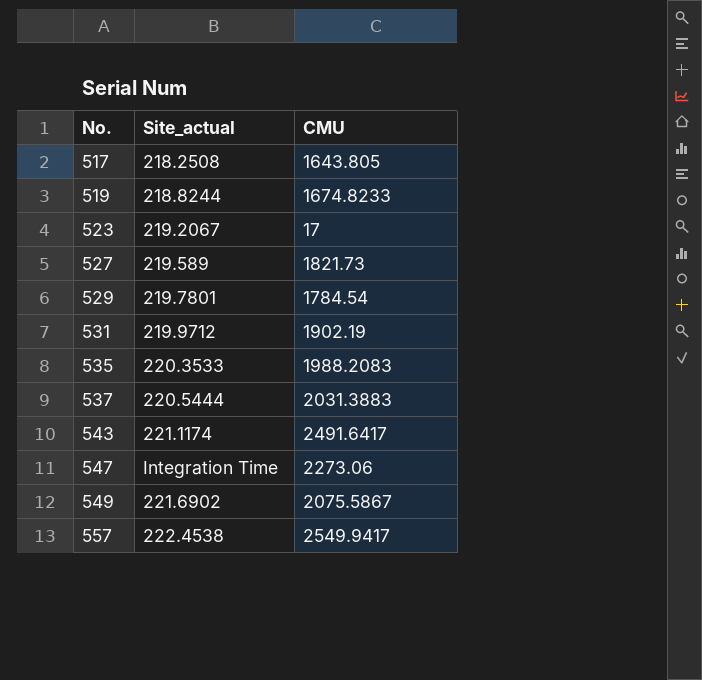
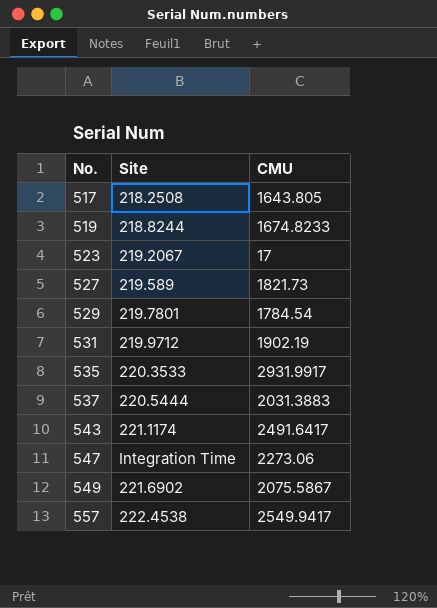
column name: Site_actual -> Site
535 | CMU: 1988.2083 -> 2931.9917

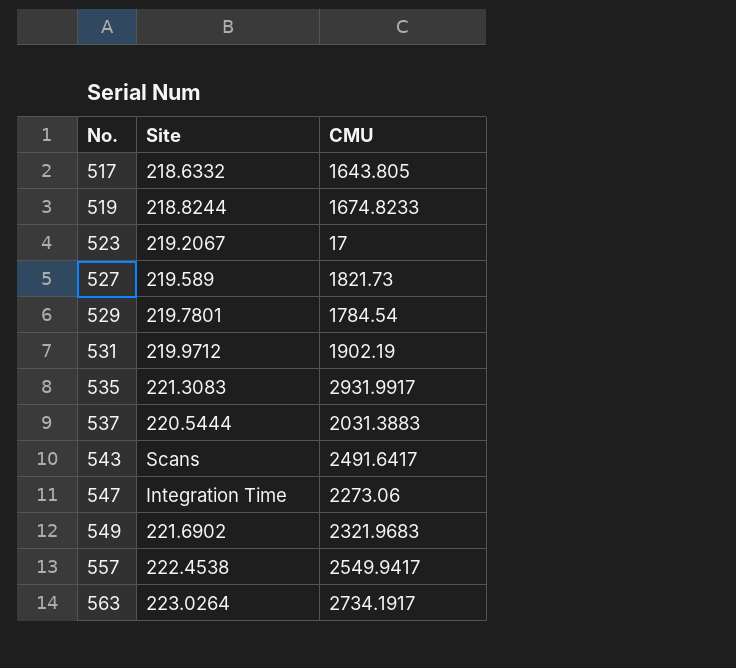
517 | Site: 218.2508 -> 218.6332
535 | Site: 220.3533 -> 221.3083
543 | Site: 221.1174 -> Scans
549 | CMU: 2075.5867 -> 2321.9683
row 563: none -> 223.0264 | 2734.1917

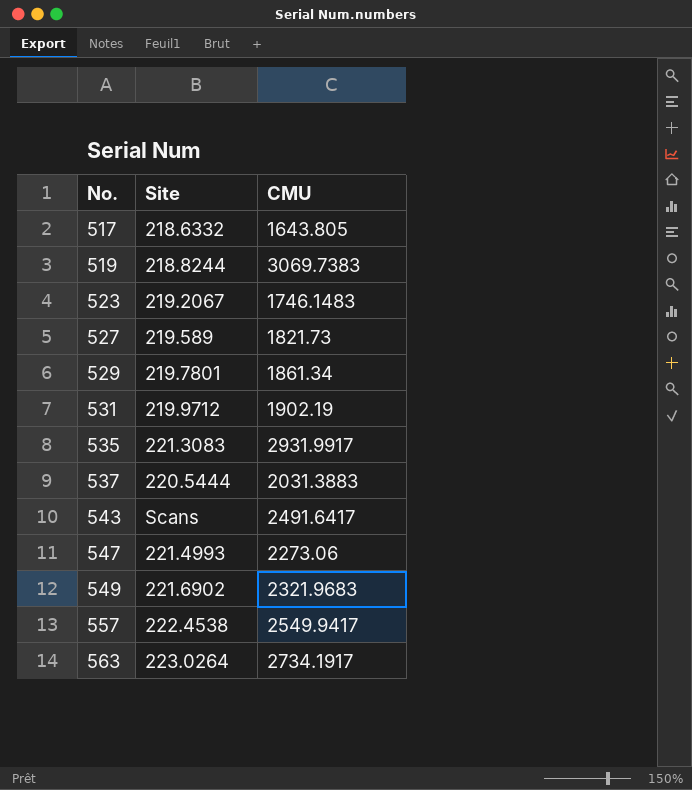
519 | CMU: 1674.8233 -> 3069.7383
523 | CMU: 17 -> 1746.1483
529 | CMU: 1784.54 -> 1861.34
547 | Site: Integration Time -> 221.4993

